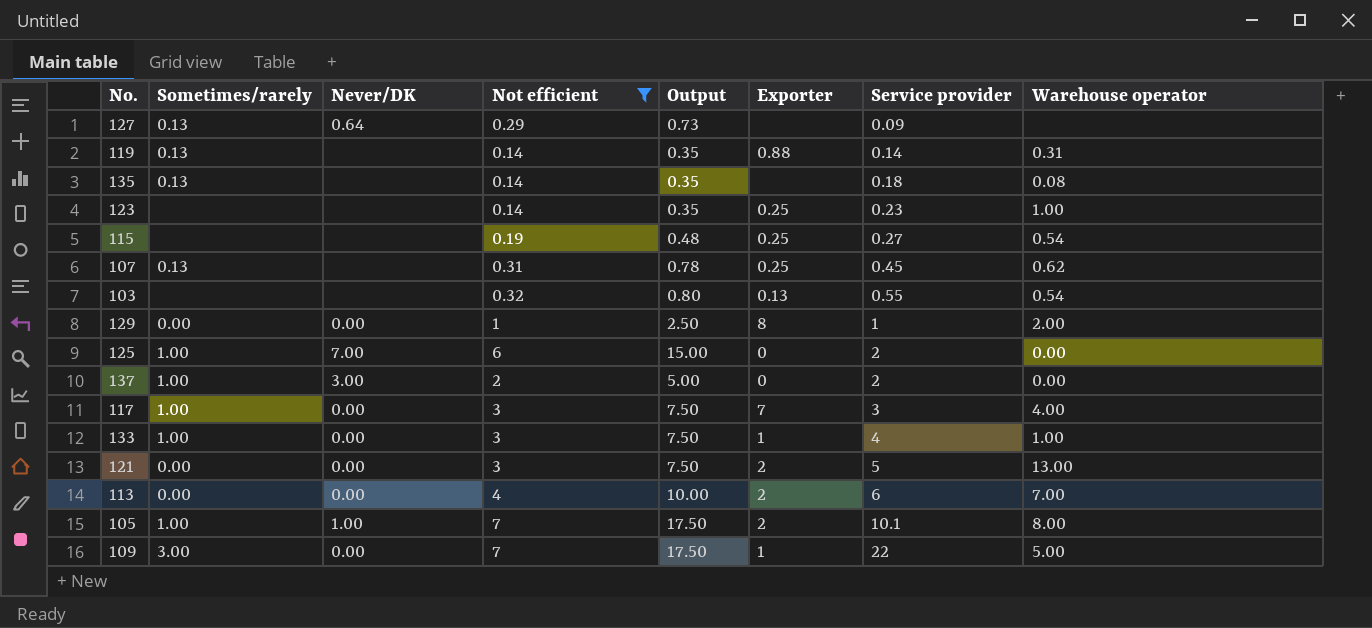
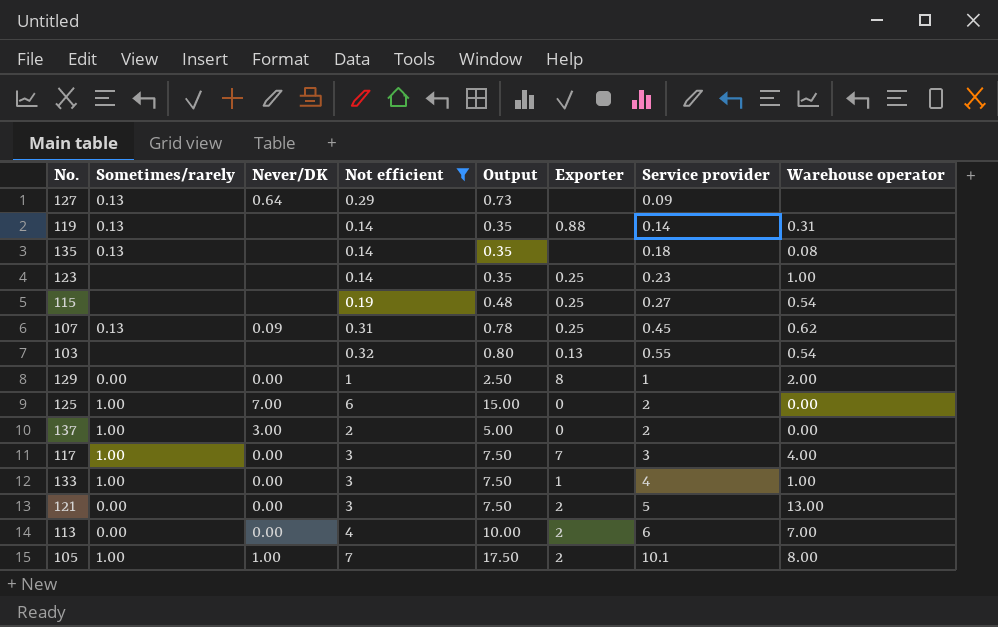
row 109: 3.00 | 0.00 | 7 | 17.50 | 1 | 22 | 5.00 -> none
107 | Never/DK: none -> 0.09

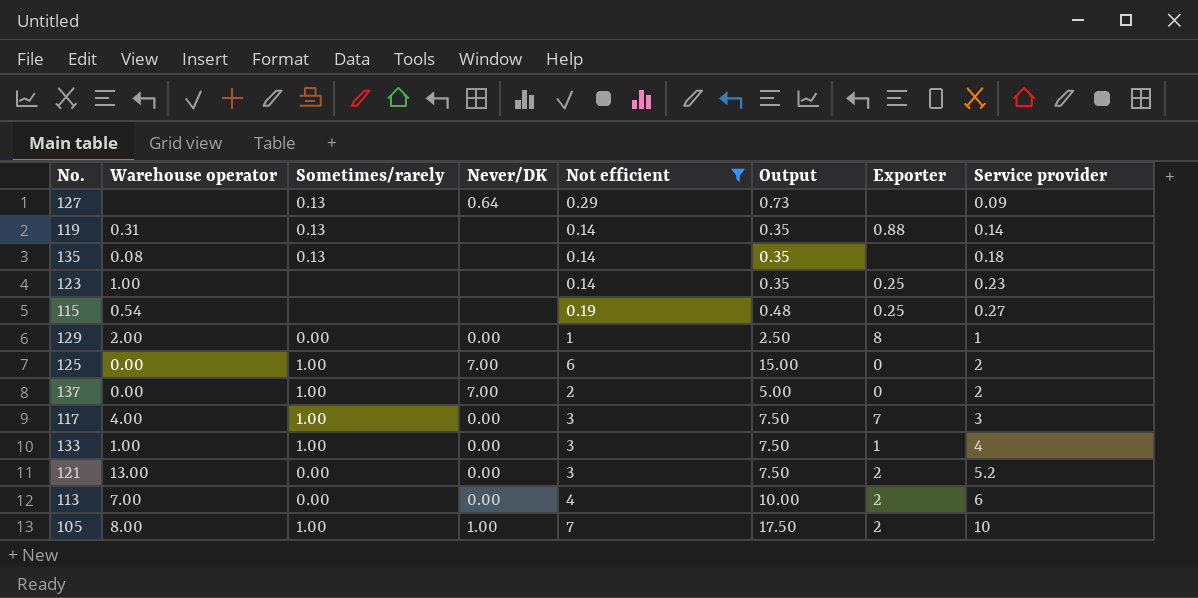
column Warehouse operator | position: 8 -> 2
row 107: 0.13 | 0.09 | 0.31 | 0.78 | 0.25 | 0.45 | 0.62 -> none
row 103: none | none | 0.32 | 0.80 | 0.13 | 0.55 | 0.54 -> none
137 | Never/DK: 3.00 -> 7.00
121 | Service provider: 5 -> 5.2
105 | Service provider: 10.1 -> 10

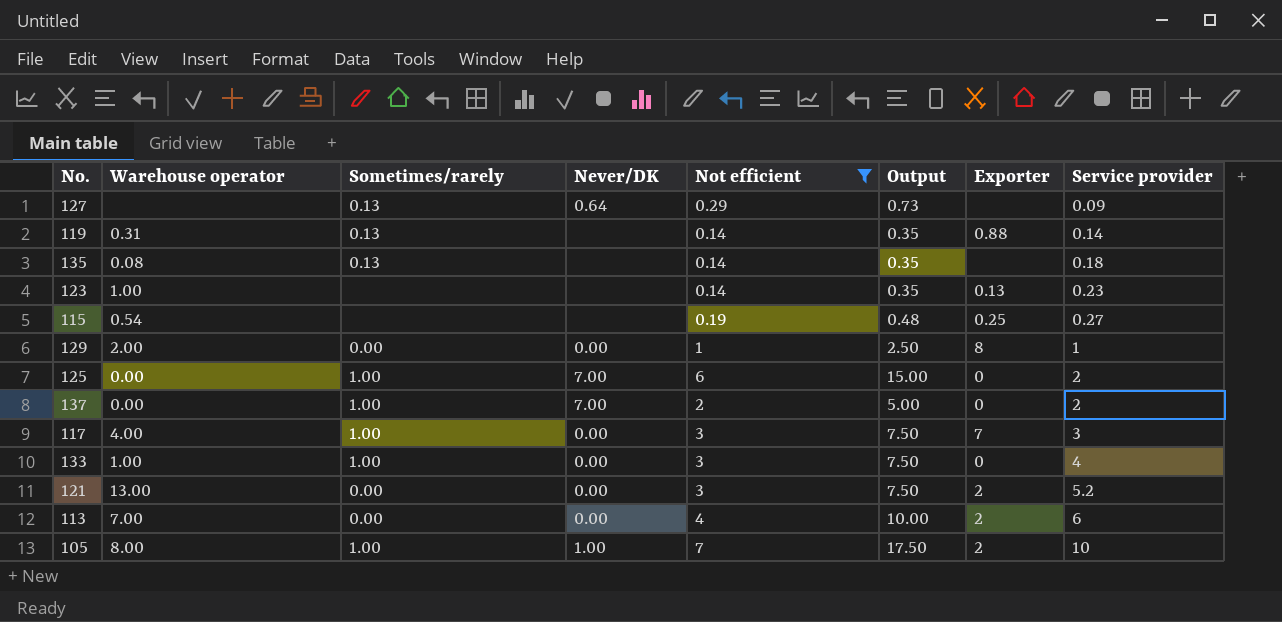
123 | Exporter: 0.25 -> 0.13
133 | Exporter: 1 -> 0

